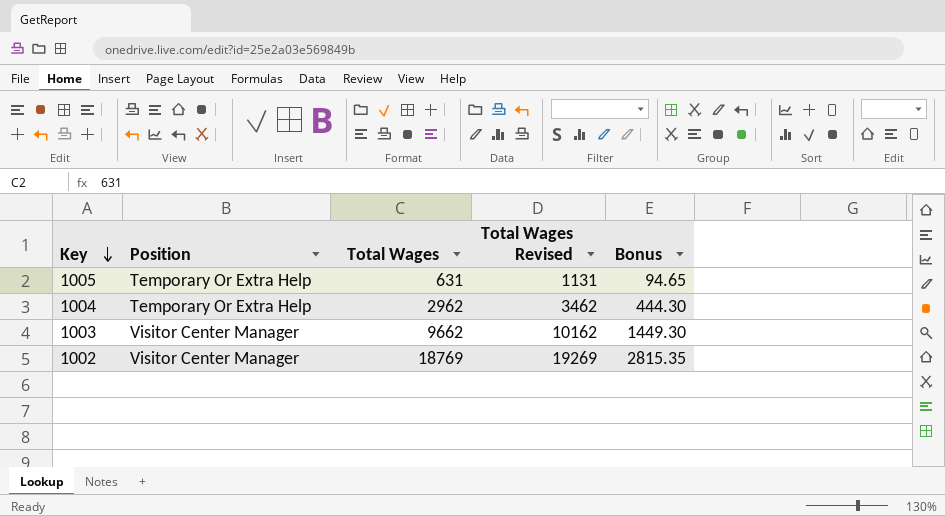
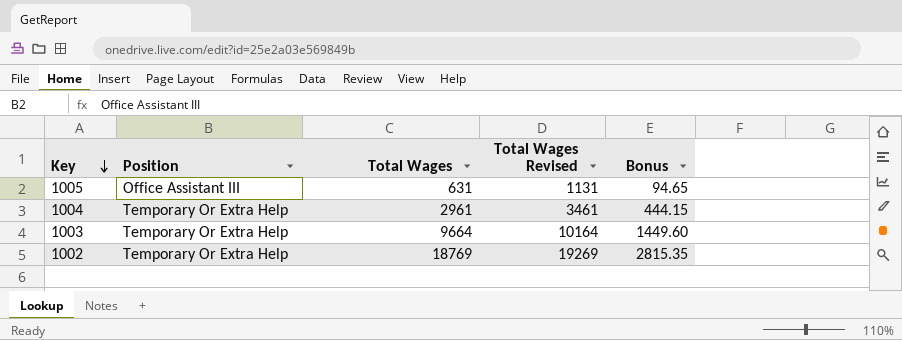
1005 | Position: Temporary Or Extra Help -> Office Assistant III
1004 | Total Wages: 2962 -> 2961
1004 | Total Wages Revised: 3462 -> 3461
1004 | Bonus: 444.30 -> 444.15
1003 | Position: Visitor Center Manager -> Temporary Or Extra Help
1003 | Total Wages: 9662 -> 9664
1003 | Total Wages Revised: 10162 -> 10164
1003 | Bonus: 1449.30 -> 1449.60
1002 | Position: Visitor Center Manager -> Temporary Or Extra Help

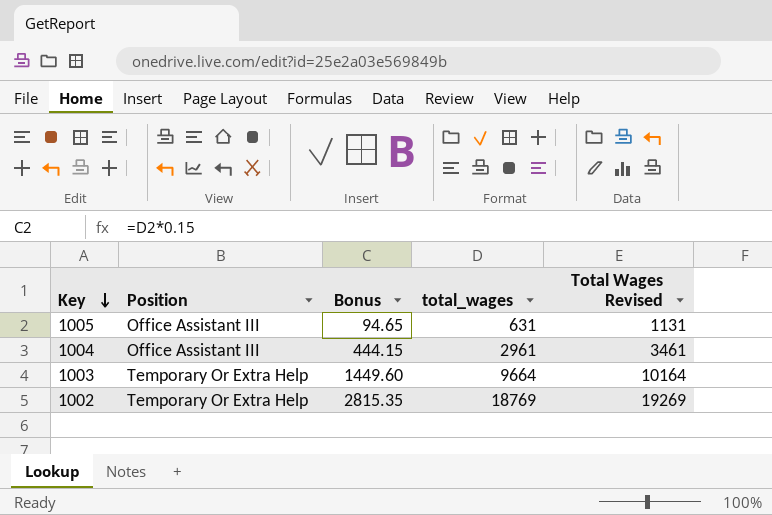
column Bonus | position: 5 -> 3
column name: Total Wages -> total_wages
1004 | Position: Temporary Or Extra Help -> Office Assistant III

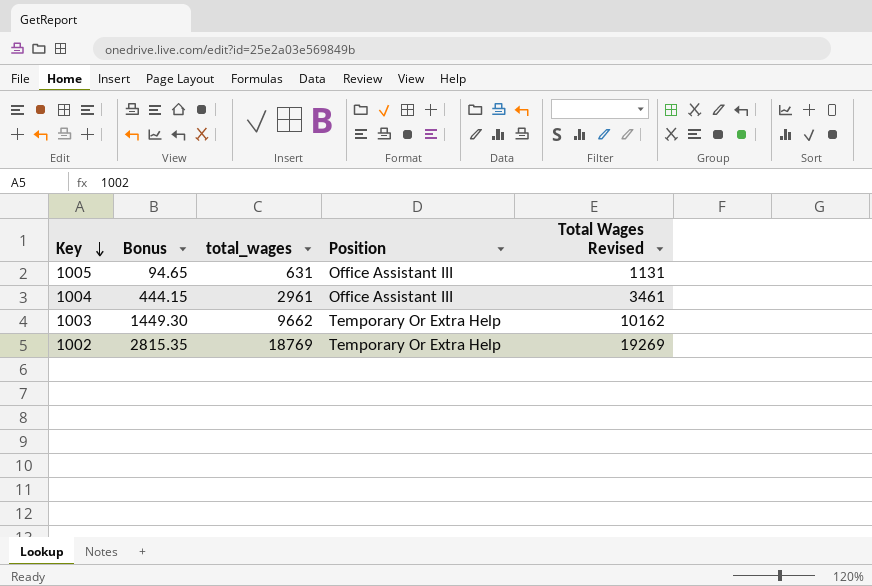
column Position | position: 2 -> 4
1003 | Bonus: 1449.60 -> 1449.30
1003 | total_wages: 9664 -> 9662
1003 | Total Wages Revised: 10164 -> 10162

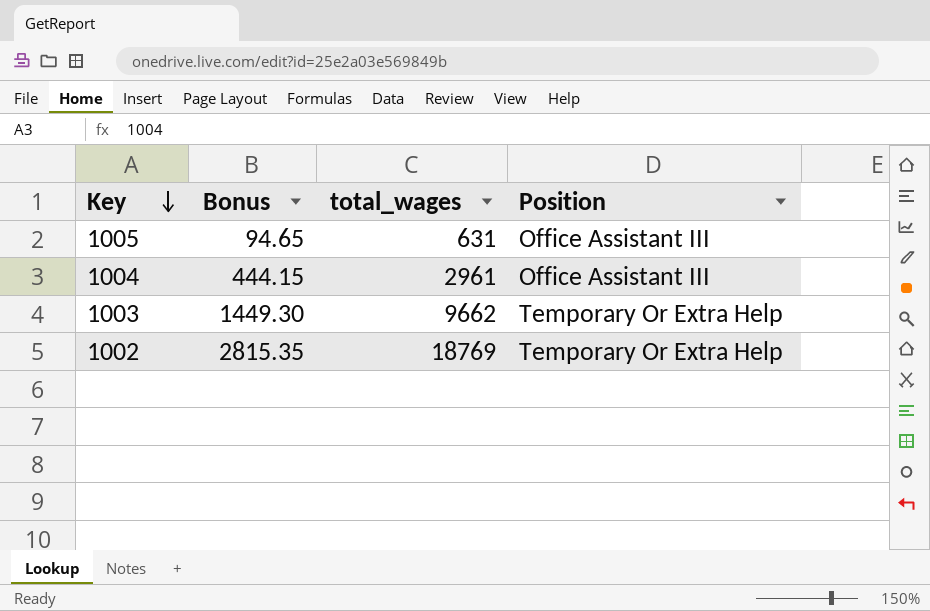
column Total Wages Revised | formula: [total_wages] + 500 -> none

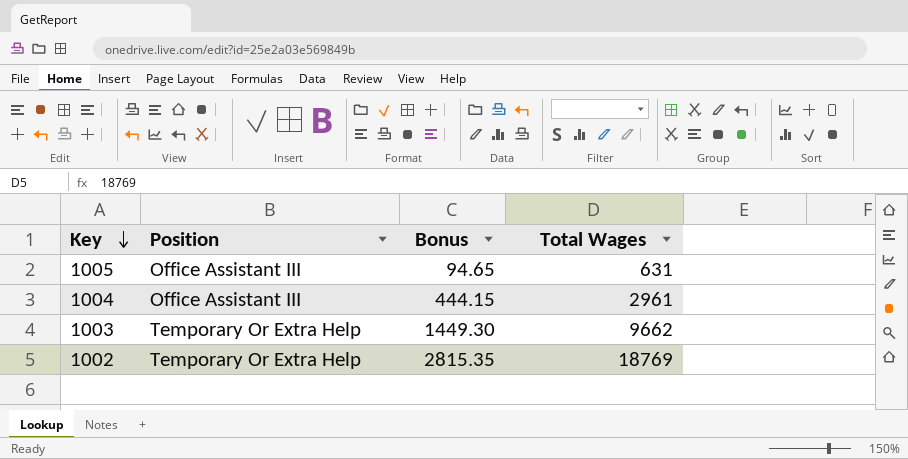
column Position | position: 4 -> 2
column name: total_wages -> Total Wages

